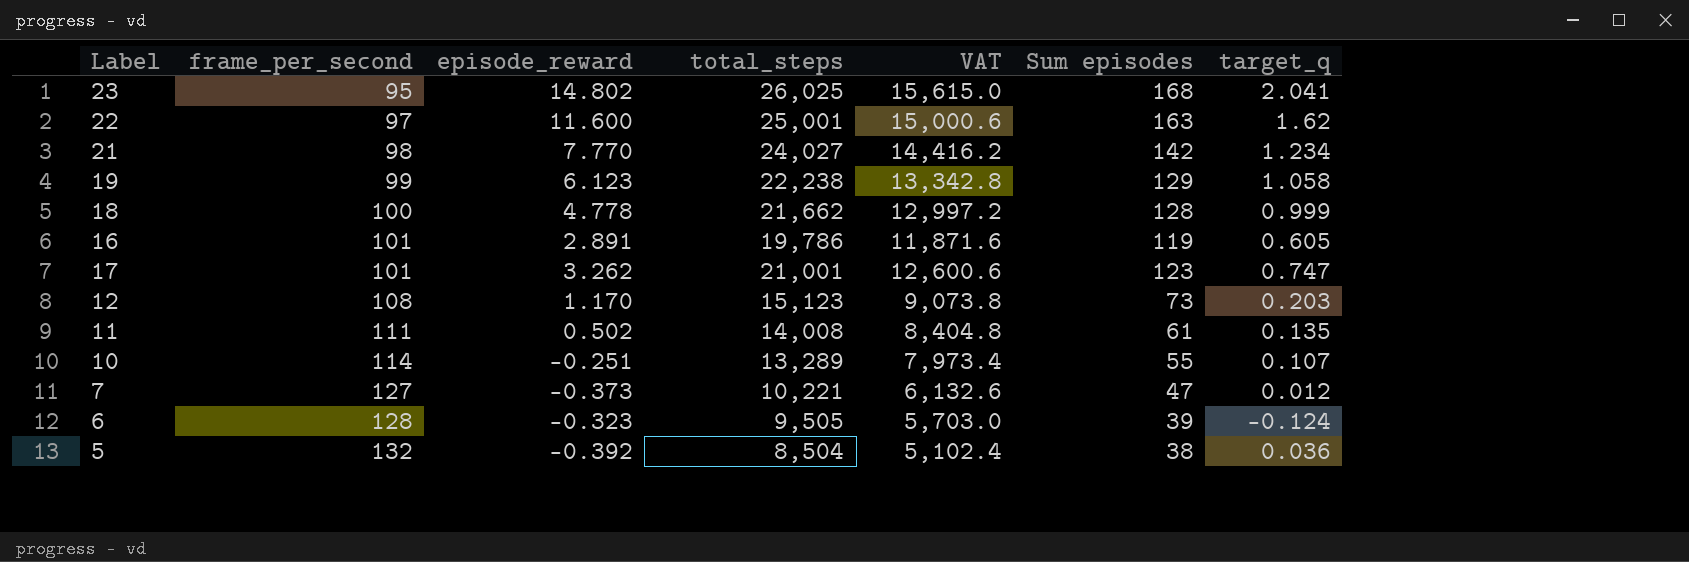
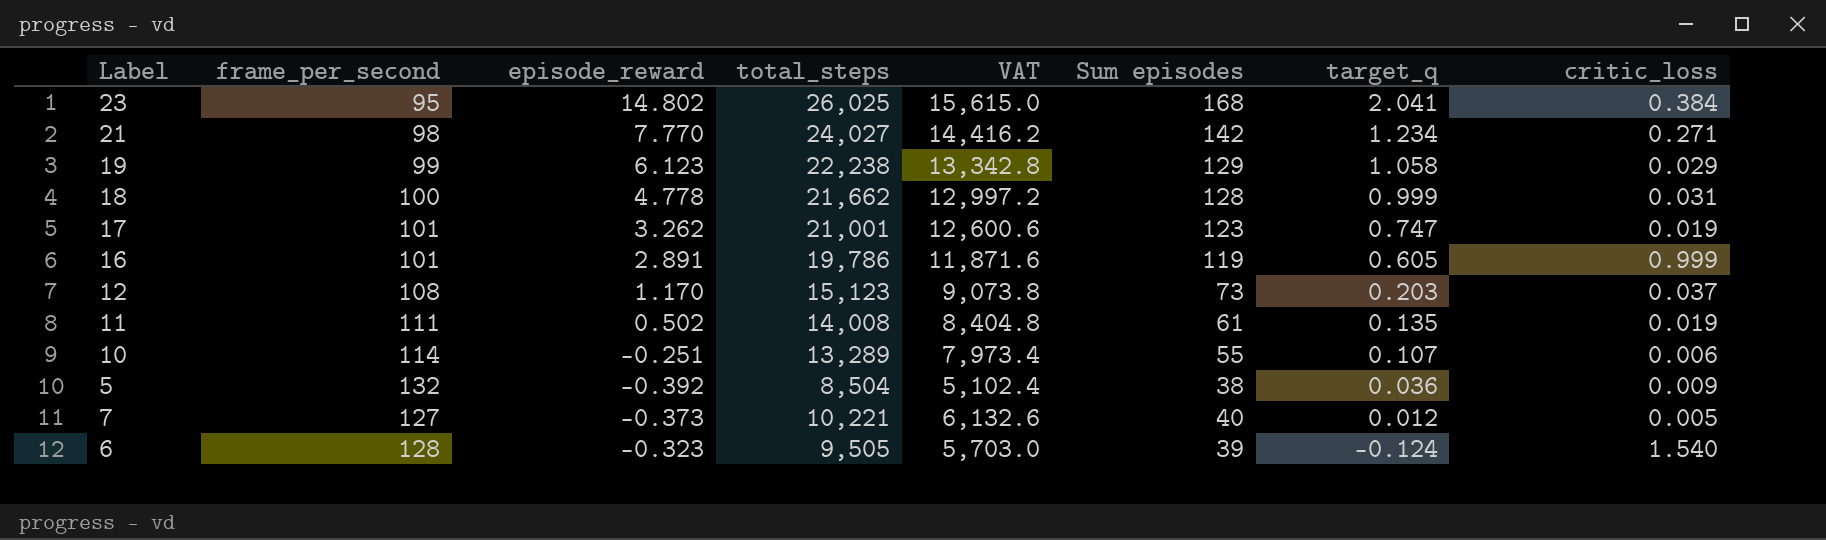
row order: frame_per_second ascending -> target_q descending
column critic_loss | position: none -> 8
row 22: 97 | 11.600 | 25,001 | 15,000.6 | 163 | 1.62 -> none
7 | Sum episodes: 47 -> 40

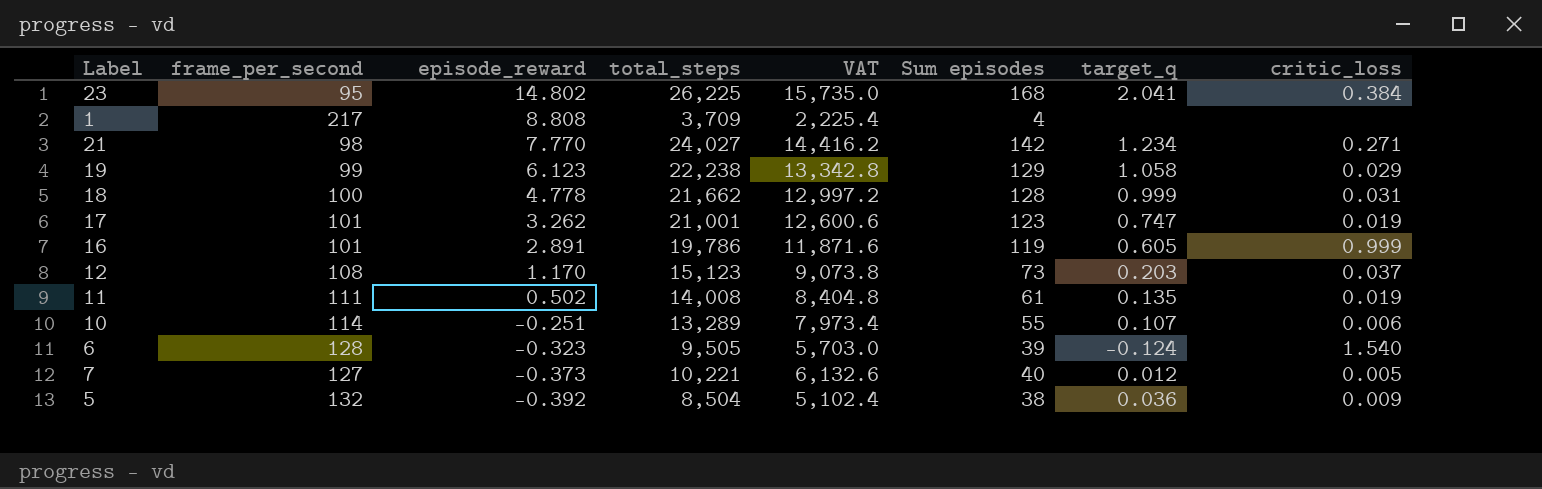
row order: target_q descending -> episode_reward descending
23 | total_steps: 26,025 -> 26,225
23 | VAT: 15,615.0 -> 15,735.0
row 1: none -> 217 | 8.808 | 3,709 | 2,225.4 | 4 | none | none

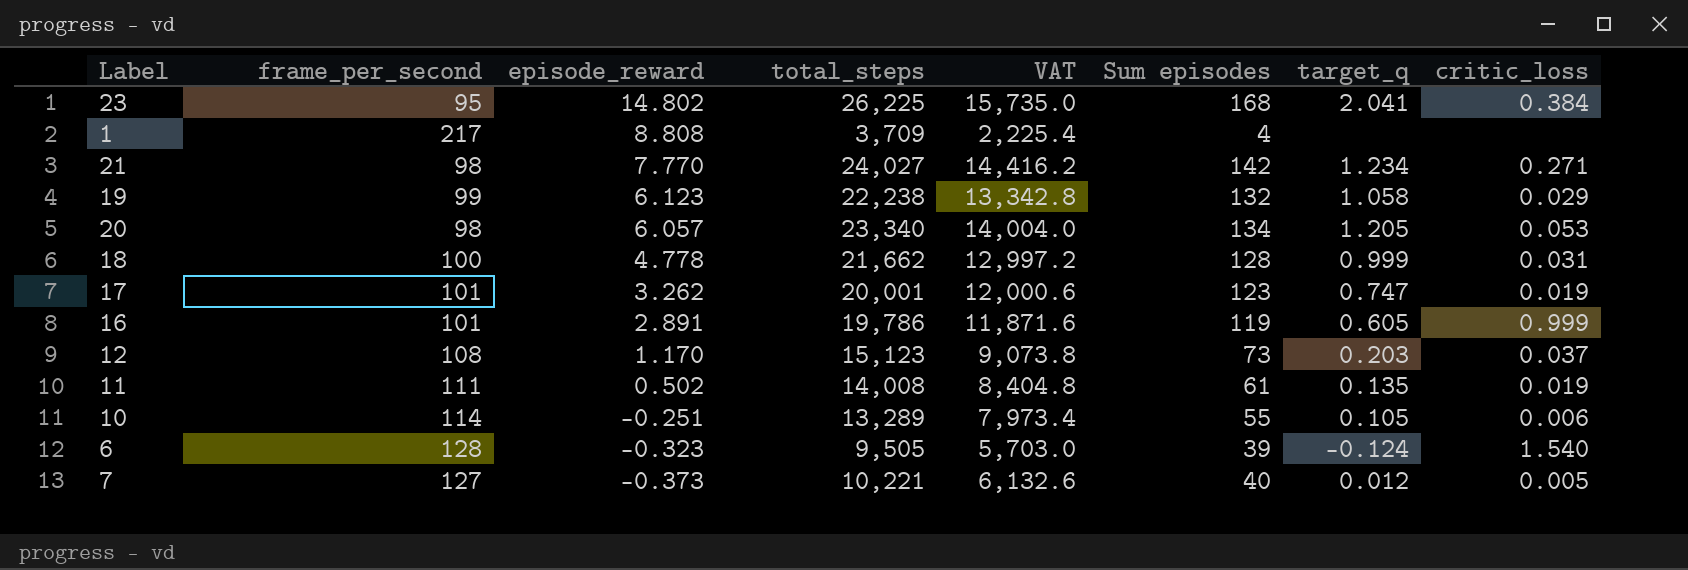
row 5: 132 | -0.392 | 8,504 | 5,102.4 | 38 | 0.036 | 0.009 -> none
19 | Sum episodes: 129 -> 132
row 20: none -> 98 | 6.057 | 23,340 | 14,004.0 | 134 | 1.205 | 0.053
17 | total_steps: 21,001 -> 20,001
17 | VAT: 12,600.6 -> 12,000.6
10 | target_q: 0.107 -> 0.105

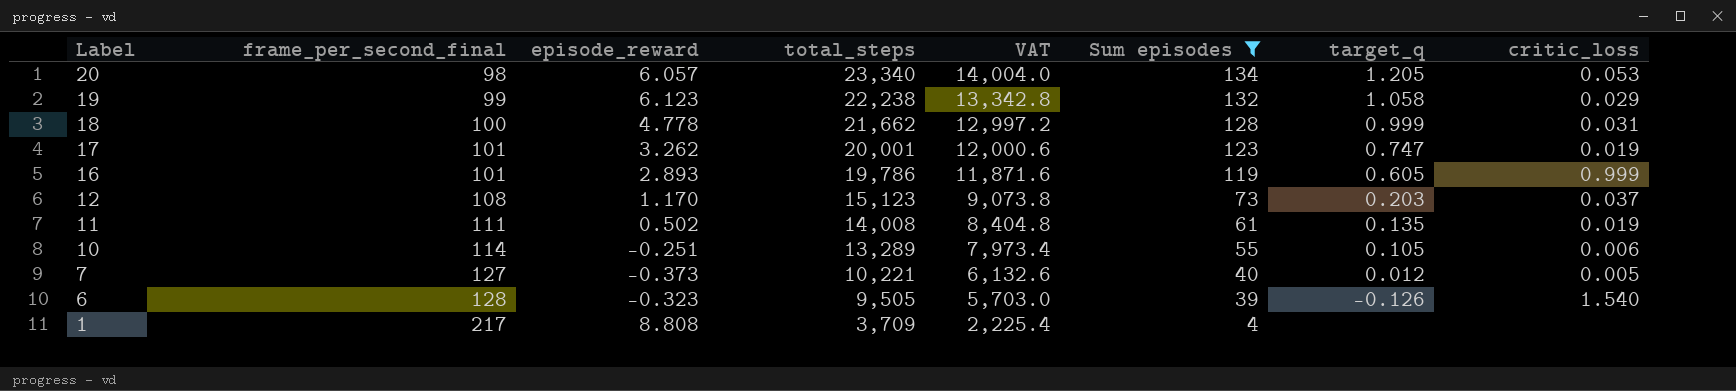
filter: none -> Sum episodes <= 134
row order: episode_reward descending -> Label descending
column name: frame_per_second -> frame_per_second_final
16 | episode_reward: 2.891 -> 2.893
6 | target_q: -0.124 -> -0.126

